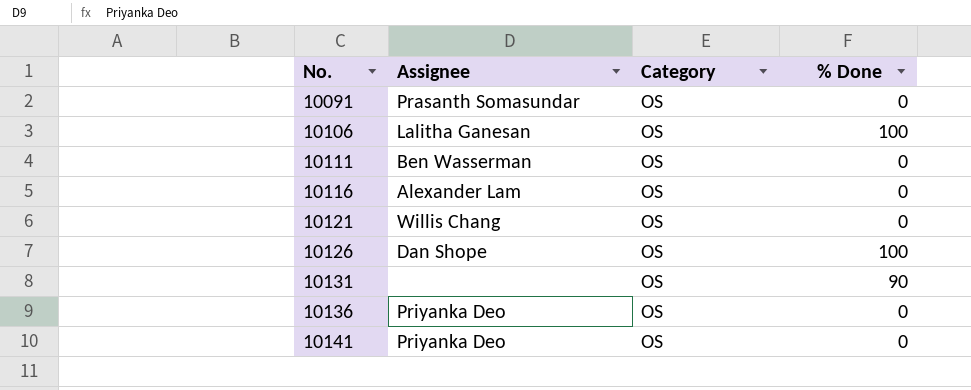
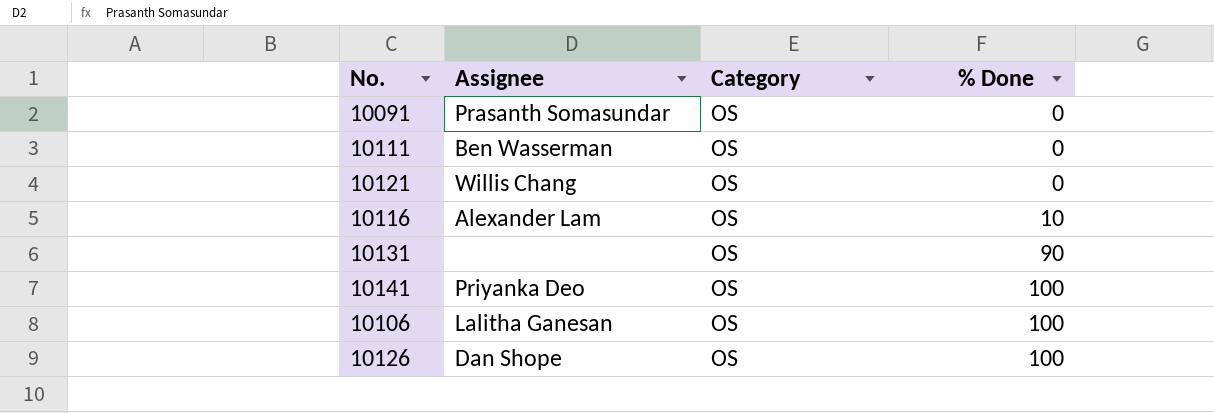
row order: No. ascending -> % Done ascending
row 10136: Priyanka Deo | OS | 0 -> none
10116 | % Done: 0 -> 10
10141 | % Done: 0 -> 100

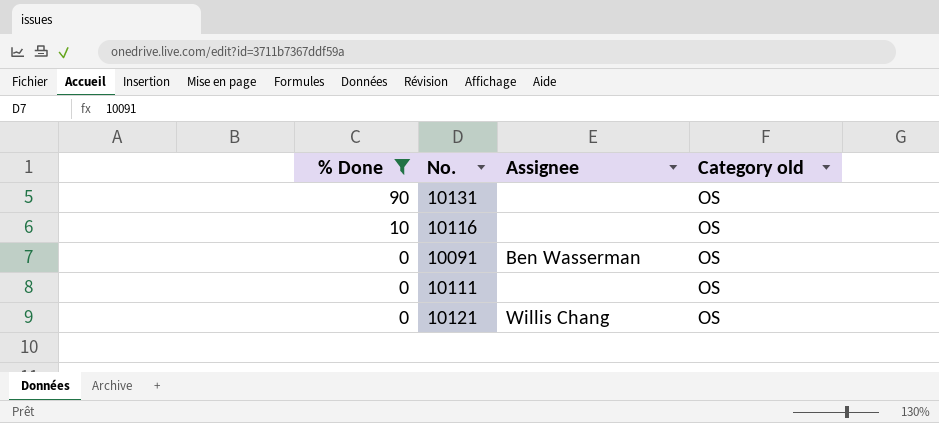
filter: none -> % Done != 100
row order: % Done ascending -> % Done descending
column % Done | position: 4 -> 1
column name: Category -> Category old
10116 | Assignee: Alexander Lam -> none
10091 | Assignee: Prasanth Somasundar -> Ben Wasserman
10111 | Assignee: Ben Wasserman -> none

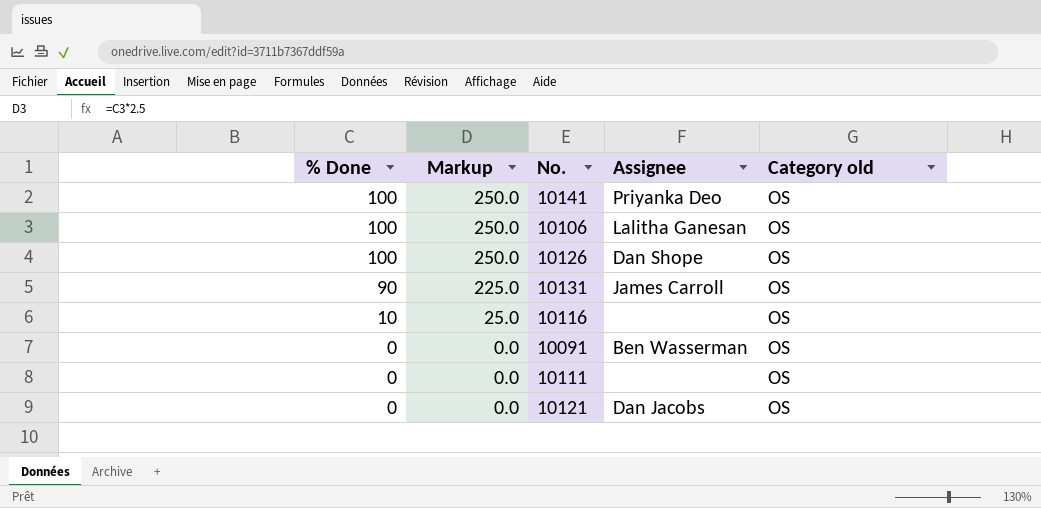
filter: % Done != 100 -> none
column Markup | formula: none -> [% Done] * 2.5
10131 | Assignee: none -> James Carroll
10121 | Assignee: Willis Chang -> Dan Jacobs

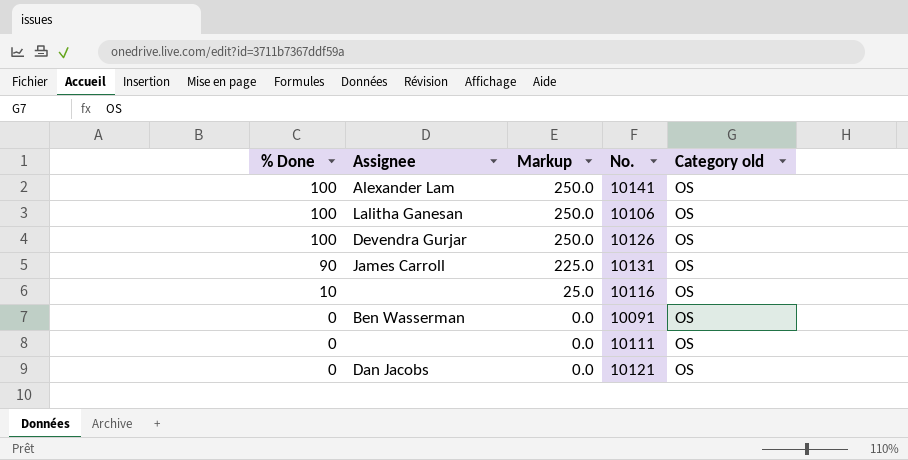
column Assignee | position: 4 -> 2
10141 | Assignee: Priyanka Deo -> Alexander Lam
10126 | Assignee: Dan Shope -> Devendra Gurjar

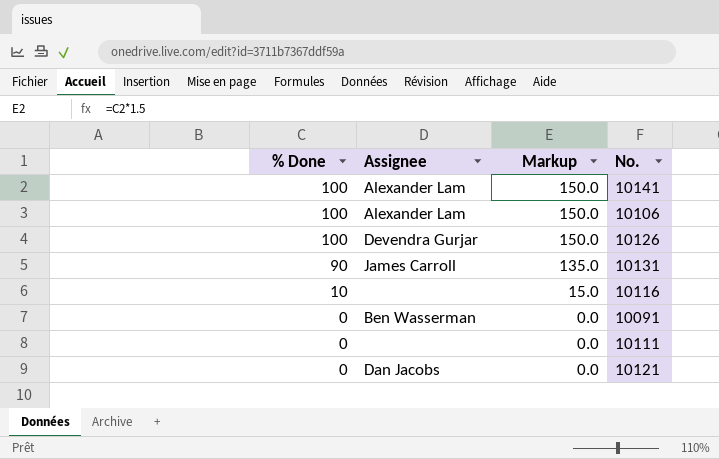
column Category old | position: 5 -> none
column Markup | formula: [% Done] * 2.5 -> [% Done] * 1.5
10106 | Assignee: Lalitha Ganesan -> Alexander Lam

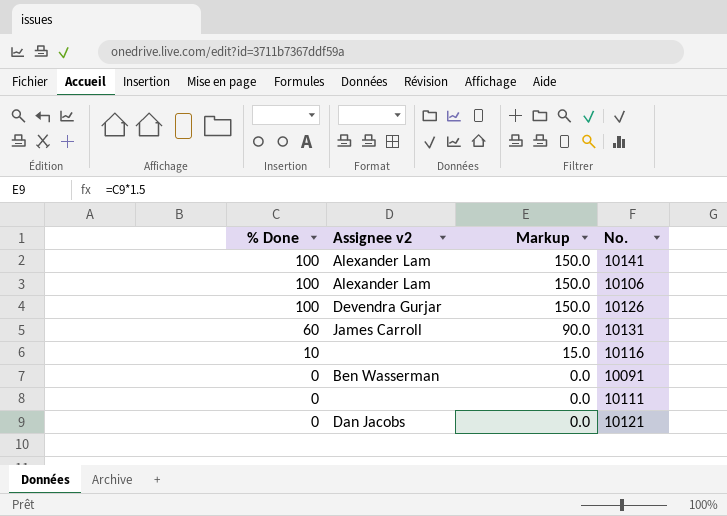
column name: Assignee -> Assignee v2
10131 | % Done: 90 -> 60
10131 | Markup: 135.0 -> 90.0

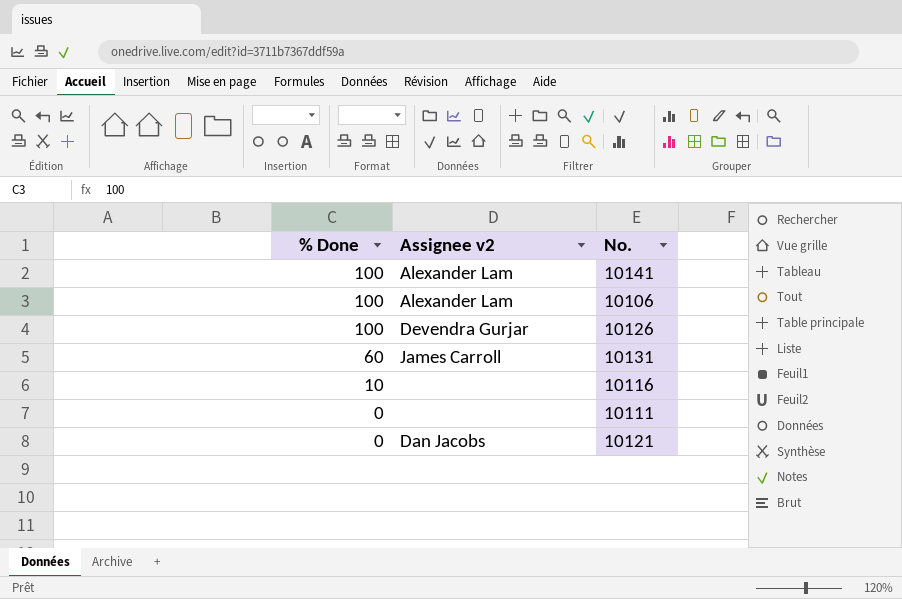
column Markup | formula: [% Done] * 1.5 -> none
row 10091: 0 | Ben Wasserman | 0.0 -> none

